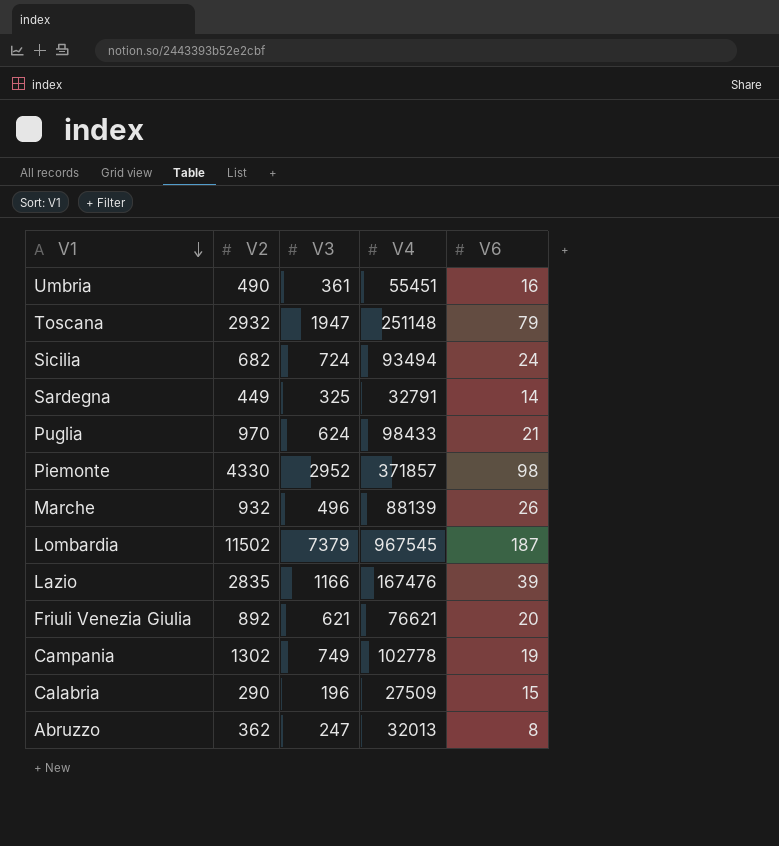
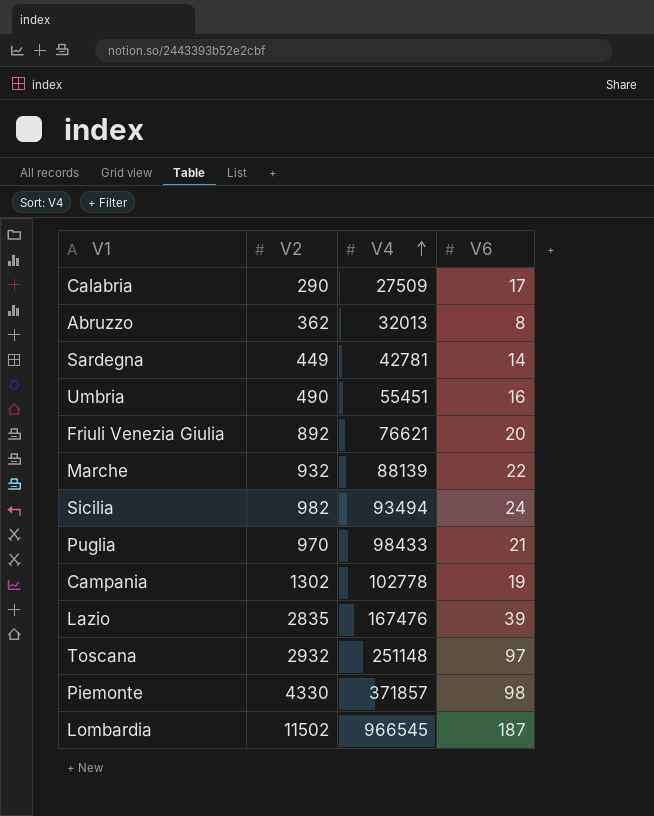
row order: V1 descending -> V4 ascending
column V3 | position: 3 -> none
Calabria | V6: 15 -> 17
Sardegna | V4: 32791 -> 42781
Marche | V6: 26 -> 22
Sicilia | V2: 682 -> 982
Toscana | V6: 79 -> 97
Lombardia | V4: 967545 -> 966545

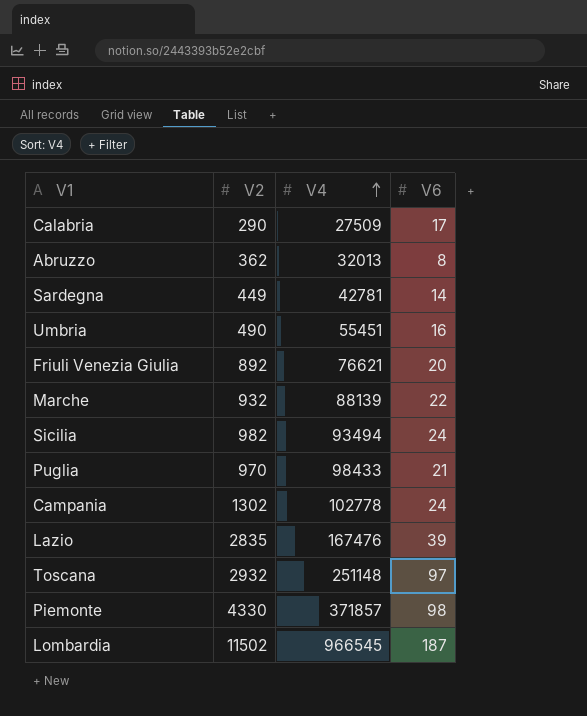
Campania | V6: 19 -> 24

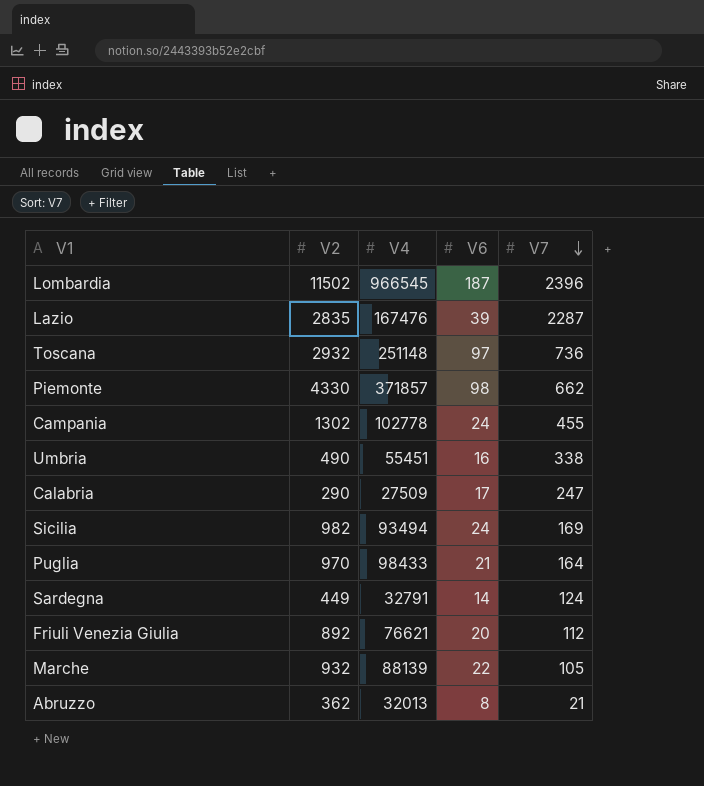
row order: V4 ascending -> V7 descending
column V7 | position: none -> 5
Sardegna | V4: 42781 -> 32791

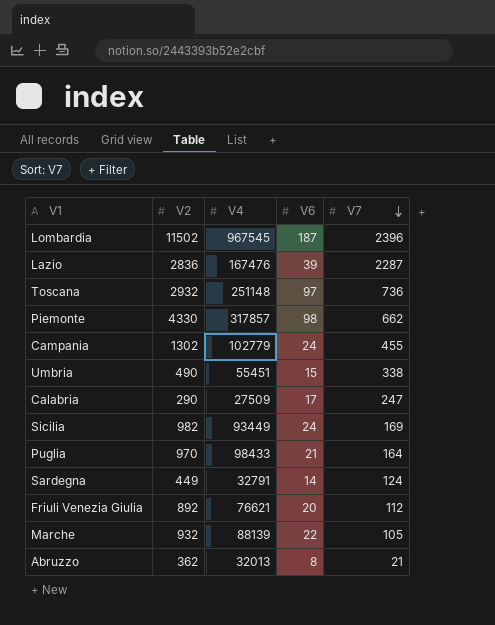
Lombardia | V4: 966545 -> 967545
Lazio | V2: 2835 -> 2836
Piemonte | V4: 371857 -> 317857
Campania | V4: 102778 -> 102779
Umbria | V6: 16 -> 15
Sicilia | V4: 93494 -> 93449

